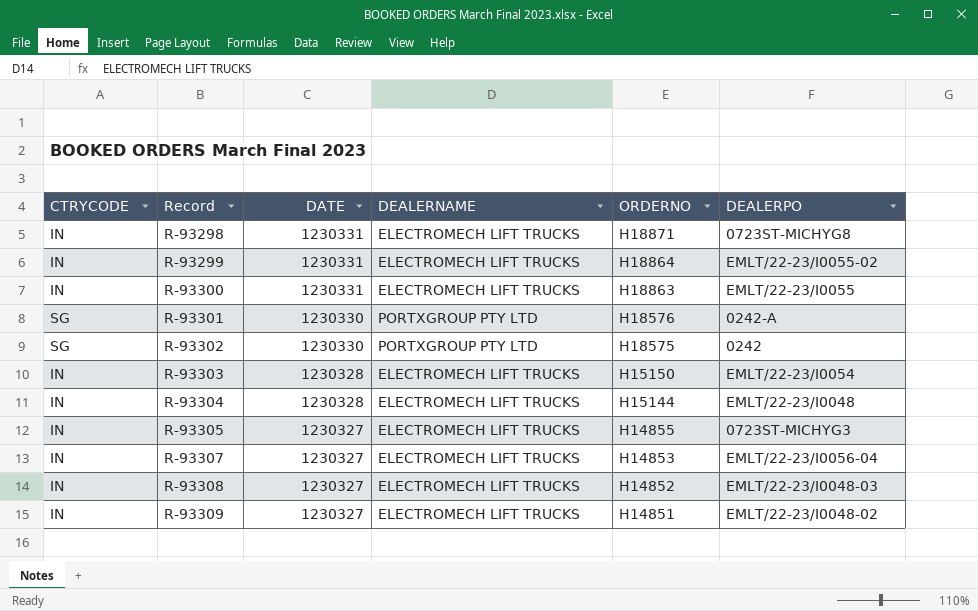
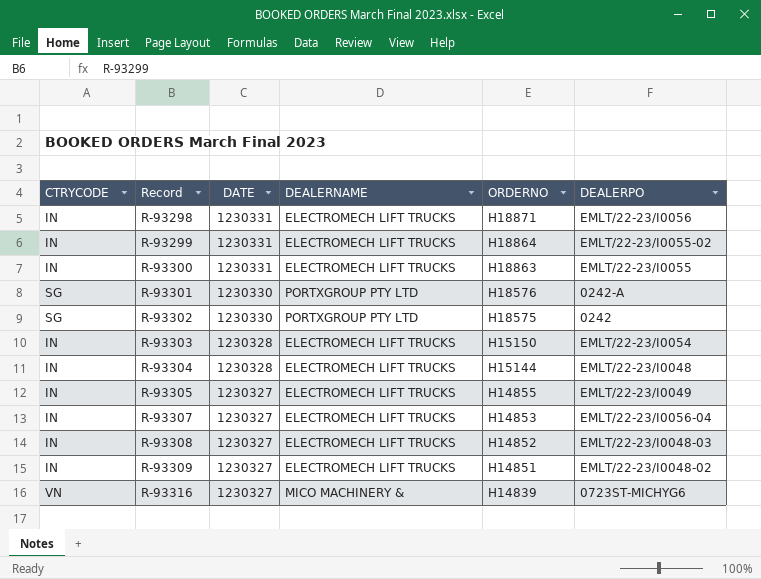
R-93298 | DEALERPO: 0723ST-MICHYG8 -> EMLT/22-23/I0056
R-93305 | DEALERPO: 0723ST-MICHYG3 -> EMLT/22-23/I0049
row R-93316: none -> VN | 1230327 | MICO MACHINERY & | H14839 | 0723ST-MICHYG6

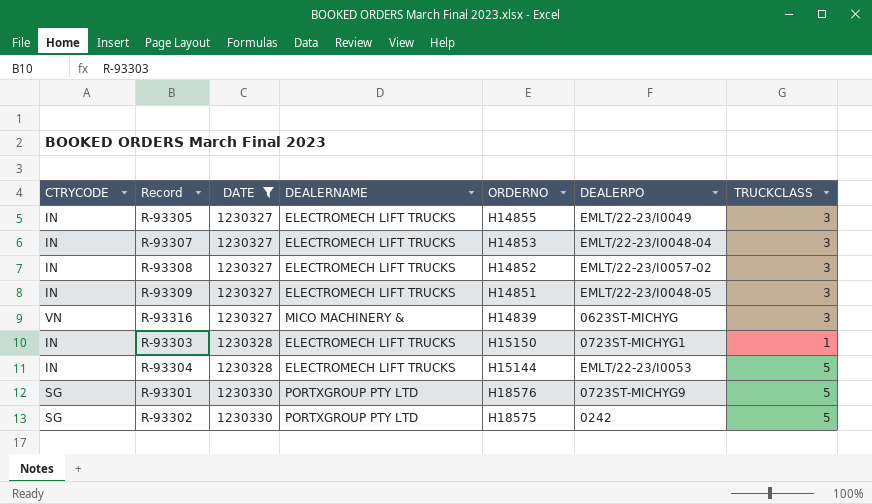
filter: none -> DATE != 1230331
row order: Record ascending -> DATE ascending
column TRUCKCLASS | position: none -> 7
R-93307 | DEALERPO: EMLT/22-23/I0056-04 -> EMLT/22-23/I0048-04
R-93308 | DEALERPO: EMLT/22-23/I0048-03 -> EMLT/22-23/I0057-02
R-93309 | DEALERPO: EMLT/22-23/I0048-02 -> EMLT/22-23/I0048-05
R-93316 | DEALERPO: 0723ST-MICHYG6 -> 0623ST-MICHYG
R-93303 | DEALERPO: EMLT/22-23/I0054 -> 0723ST-MICHYG1
R-93304 | DEALERPO: EMLT/22-23/I0048 -> EMLT/22-23/I0053
R-93301 | DEALERPO: 0242-A -> 0723ST-MICHYG9

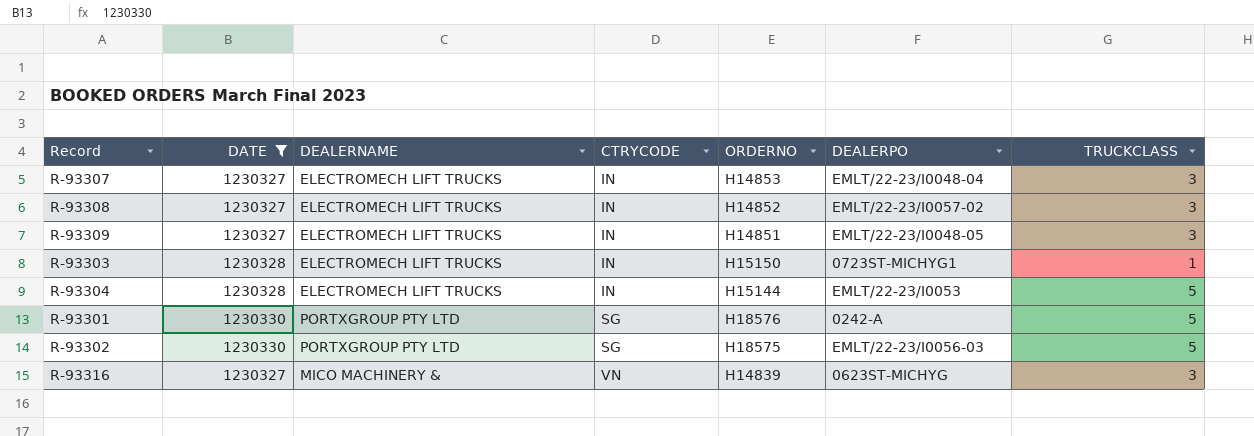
row order: DATE ascending -> CTRYCODE ascending
column CTRYCODE | position: 1 -> 4
row R-93305: IN | 1230327 | ELECTROMECH LIFT TRUCKS | H14855 | EMLT/22-23/I0049 | 3 -> none
R-93301 | DEALERPO: 0723ST-MICHYG9 -> 0242-A
R-93302 | DEALERPO: 0242 -> EMLT/22-23/I0056-03

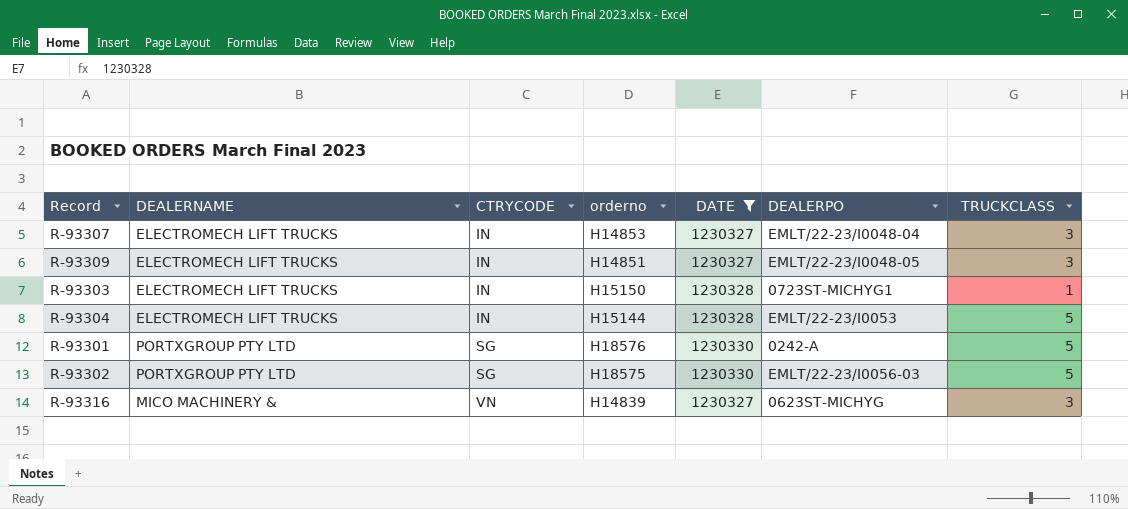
column name: ORDERNO -> orderno
column DATE | position: 2 -> 5
row R-93308: 1230327 | ELECTROMECH LIFT TRUCKS | IN | H14852 | EMLT/22-23/I0057-02 | 3 -> none

